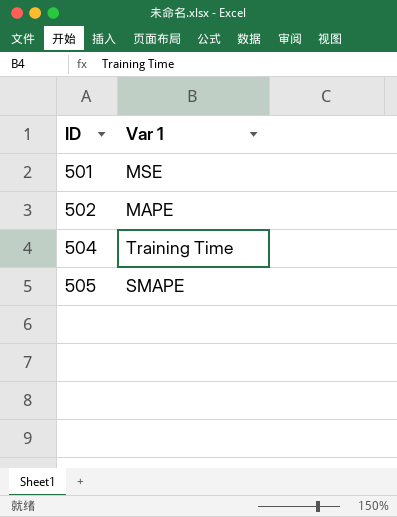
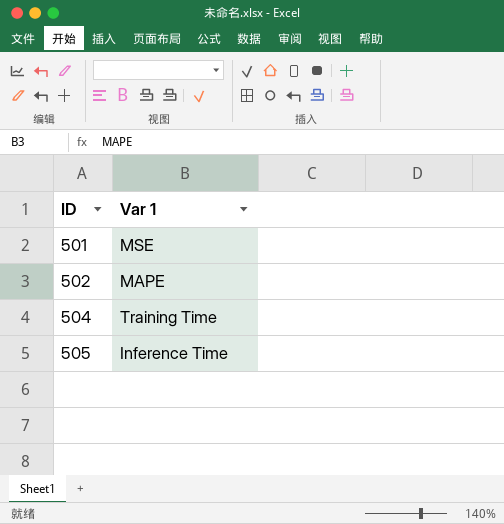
505 | Var 1: SMAPE -> Inference Time

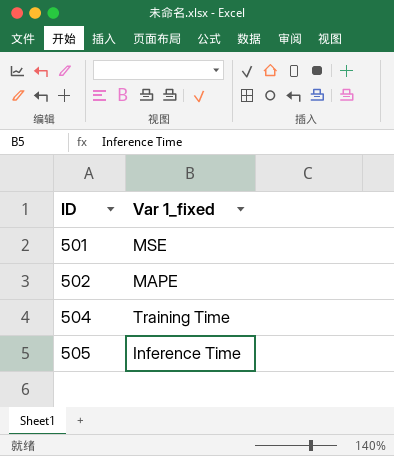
column name: Var 1 -> Var 1_fixed

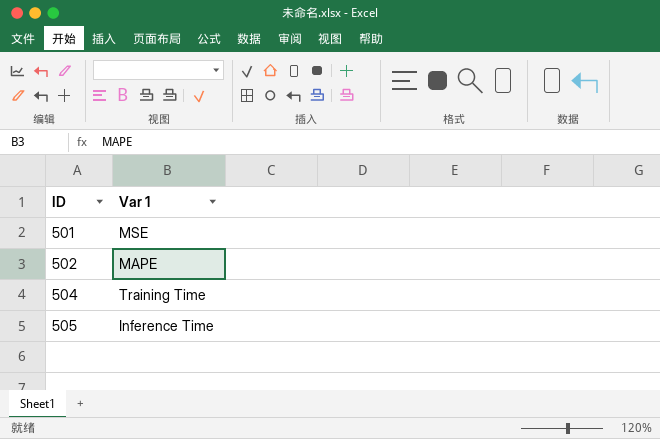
column name: Var 1_fixed -> Var 1

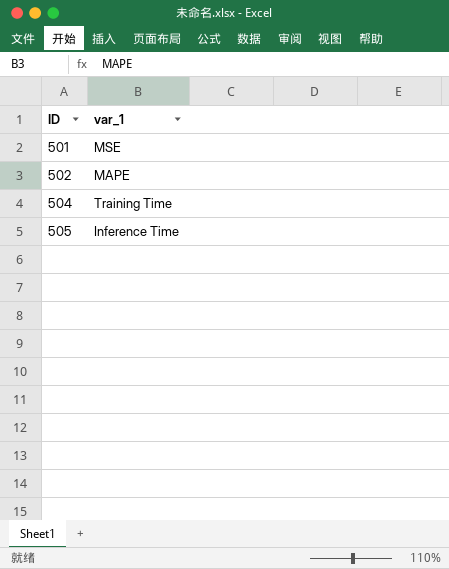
column name: Var 1 -> var_1

